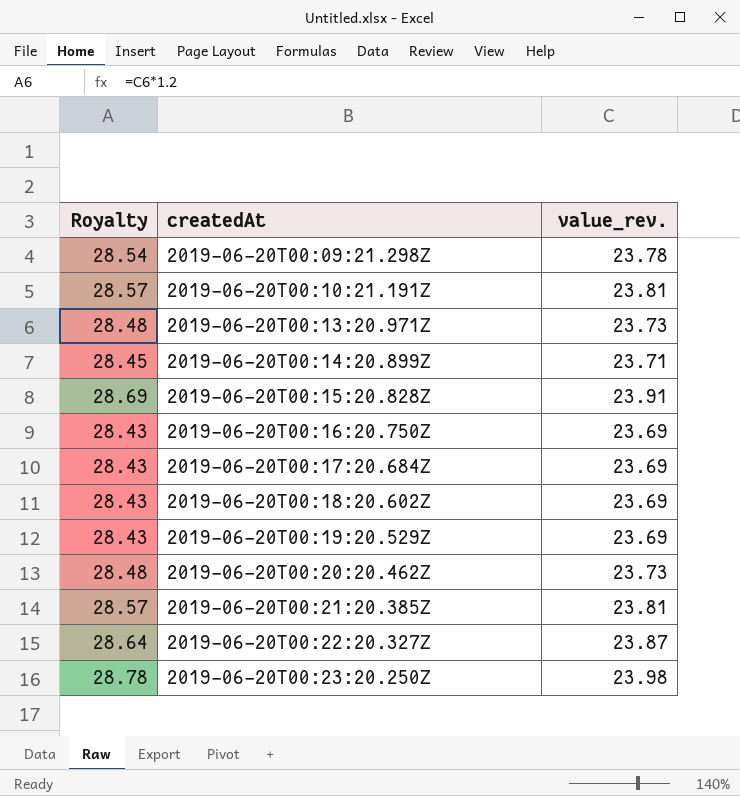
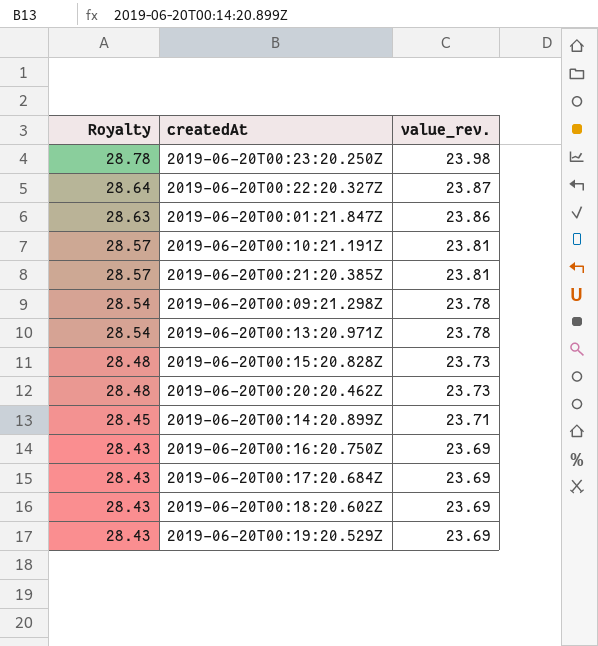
row order: createdAt ascending -> Royalty descending
row 2019-06-20T00:01:21.847Z: none -> 28.63 | 23.86
2019-06-20T00:13:20.971Z | Royalty: 28.48 -> 28.54
2019-06-20T00:13:20.971Z | value_rev.: 23.73 -> 23.78
2019-06-20T00:15:20.828Z | Royalty: 28.69 -> 28.48
2019-06-20T00:15:20.828Z | value_rev.: 23.91 -> 23.73

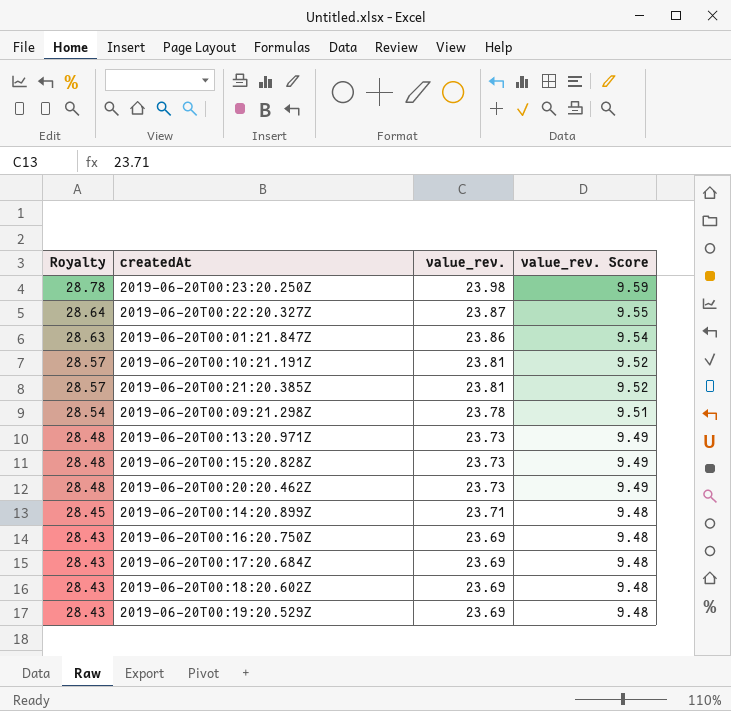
column value_rev. Score | formula: none -> [value_rev.] * 0.4
2019-06-20T00:13:20.971Z | Royalty: 28.54 -> 28.48
2019-06-20T00:13:20.971Z | value_rev.: 23.78 -> 23.73

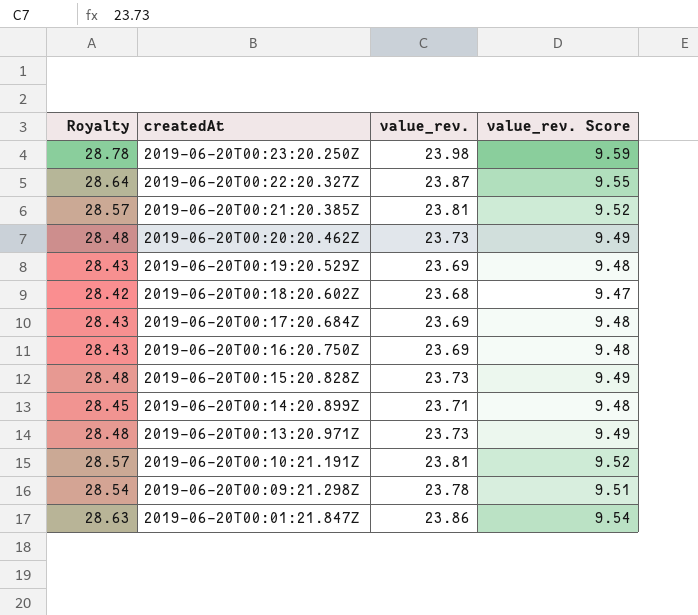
row order: Royalty descending -> createdAt descending
2019-06-20T00:18:20.602Z | Royalty: 28.43 -> 28.42
2019-06-20T00:18:20.602Z | value_rev.: 23.69 -> 23.68
2019-06-20T00:18:20.602Z | value_rev. Score: 9.48 -> 9.47

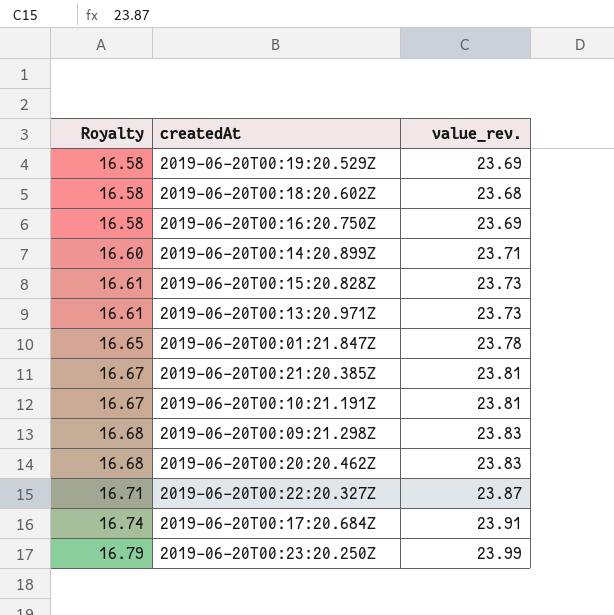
row order: createdAt descending -> Royalty ascending
column value_rev. Score | formula: [value_rev.] * 0.4 -> none
column Royalty | formula: [value_rev.] * 1.2 -> [value_rev.] * 0.7
2019-06-20T00:01:21.847Z | value_rev.: 23.86 -> 23.78
2019-06-20T00:09:21.298Z | value_rev.: 23.78 -> 23.83
2019-06-20T00:20:20.462Z | value_rev.: 23.73 -> 23.83
2019-06-20T00:17:20.684Z | value_rev.: 23.69 -> 23.91
2019-06-20T00:23:20.250Z | value_rev.: 23.98 -> 23.99

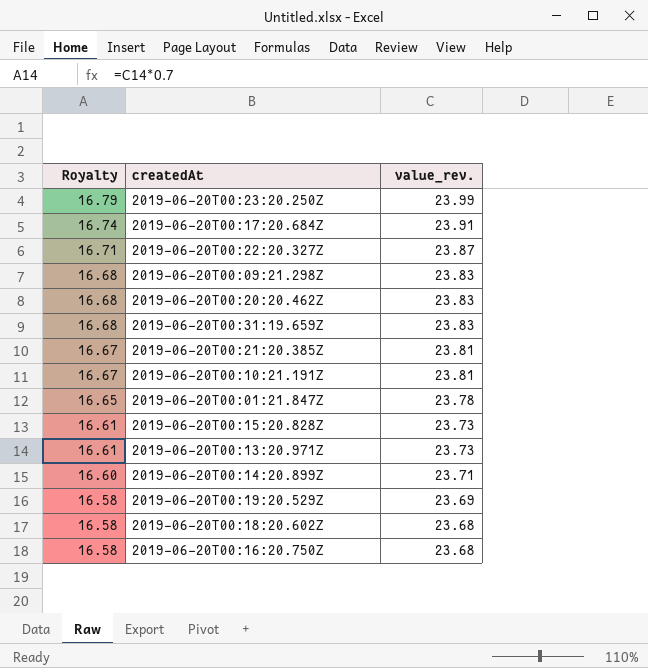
row order: Royalty ascending -> Royalty descending
row 2019-06-20T00:31:19.659Z: none -> 16.68 | 23.83
2019-06-20T00:16:20.750Z | value_rev.: 23.69 -> 23.68

